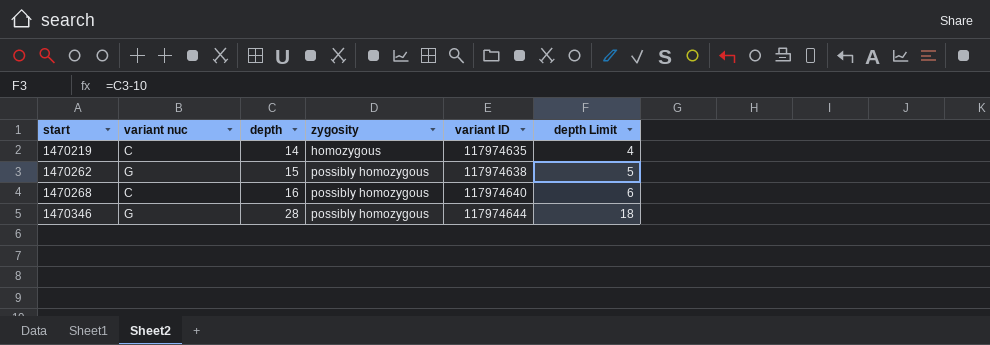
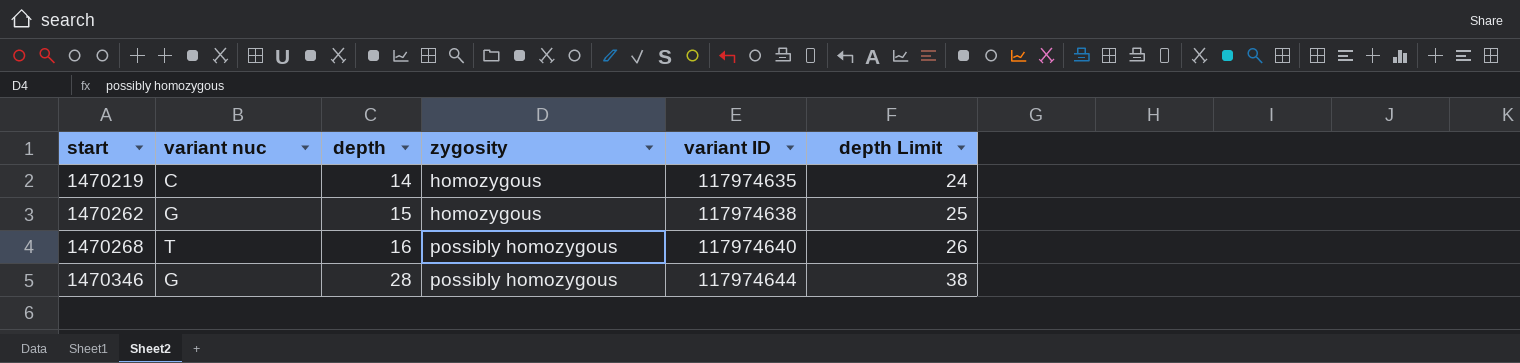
column depth Limit | formula: [depth] - 10 -> [depth] + 10
1470262 | zygosity: possibly homozygous -> homozygous
1470268 | variant nuc: C -> T

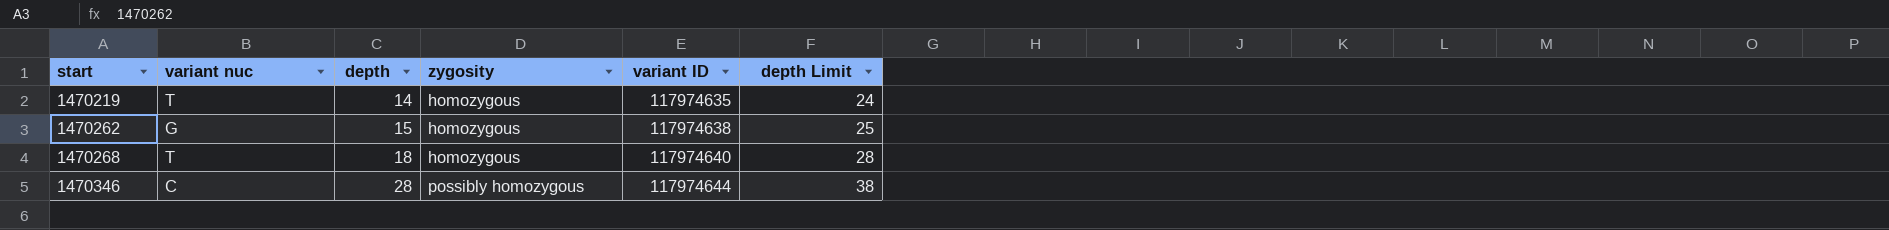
1470219 | variant nuc: C -> T
1470268 | depth: 16 -> 18
1470268 | zygosity: possibly homozygous -> homozygous
1470268 | depth Limit: 26 -> 28
1470346 | variant nuc: G -> C

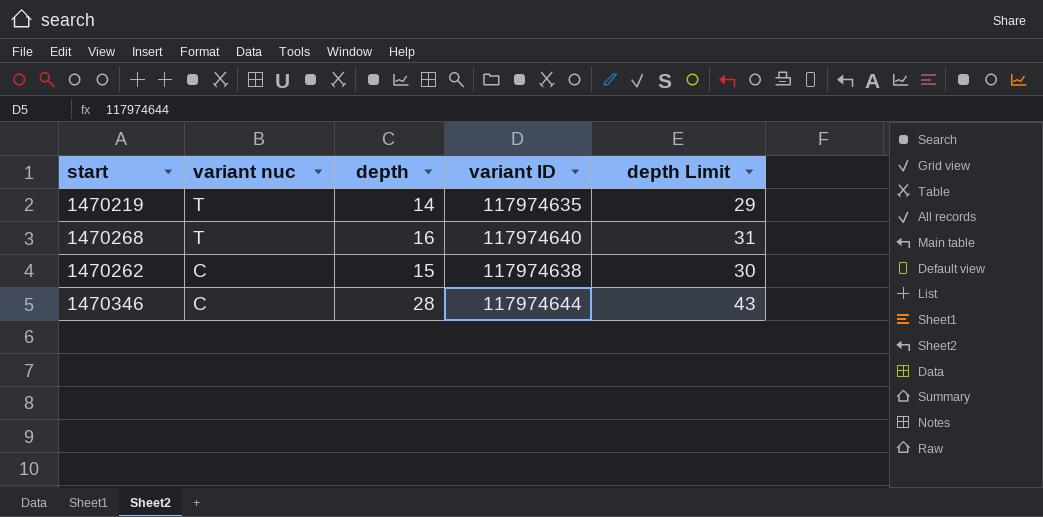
row order: start ascending -> variant nuc descending
column zygosity | position: 4 -> none
column depth Limit | formula: [depth] + 10 -> [depth] + 15
1470268 | depth: 18 -> 16
1470262 | variant nuc: G -> C

